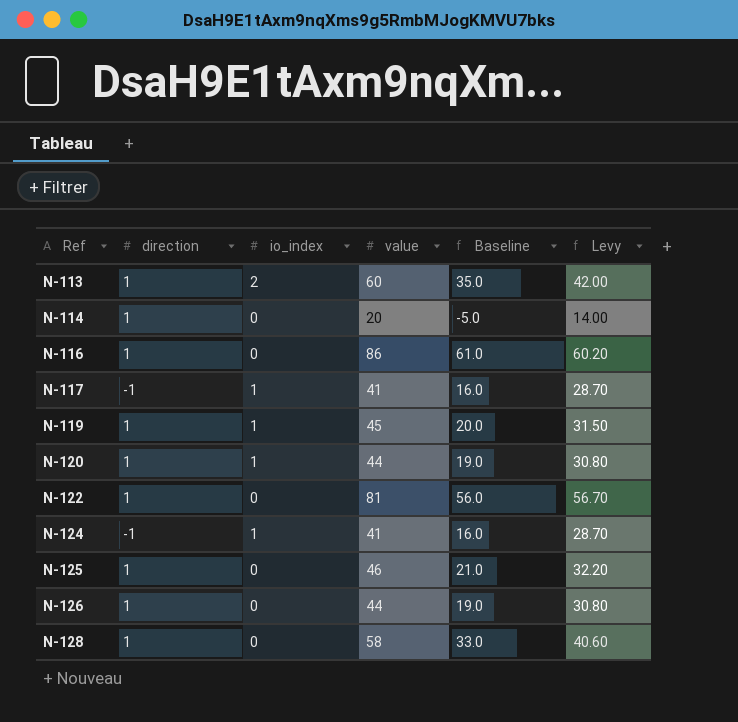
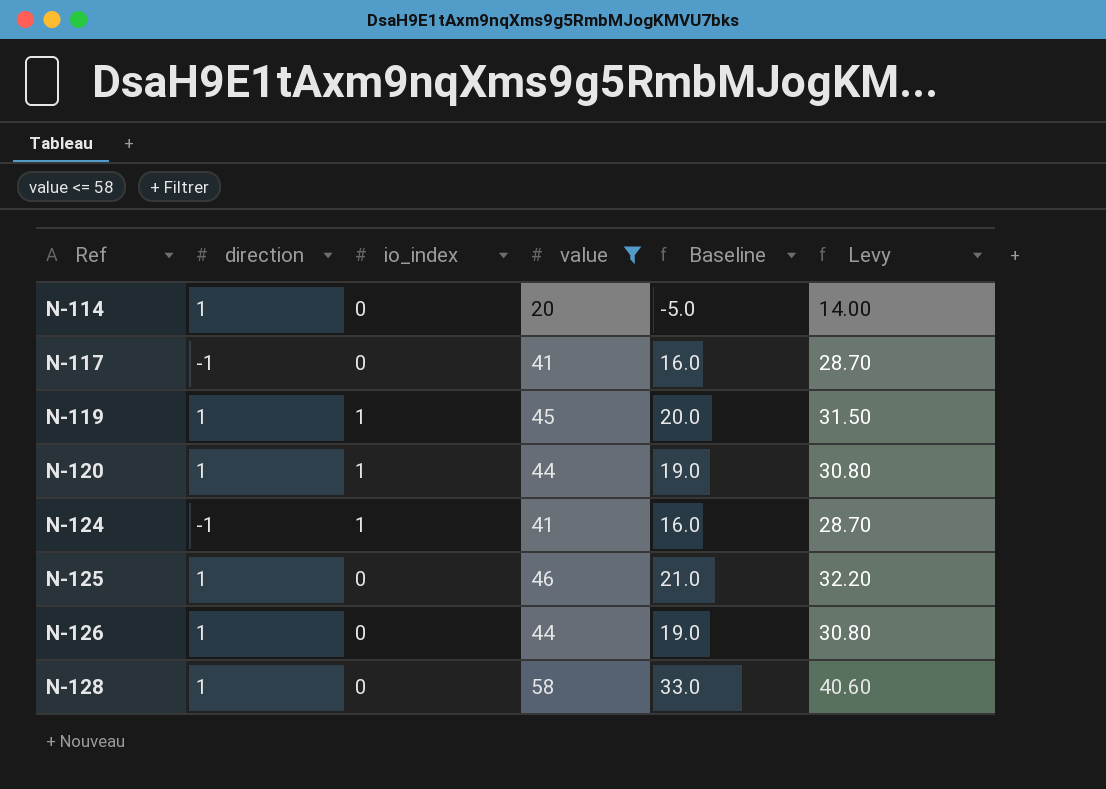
filter: none -> value <= 58
N-117 | io_index: 1 -> 0

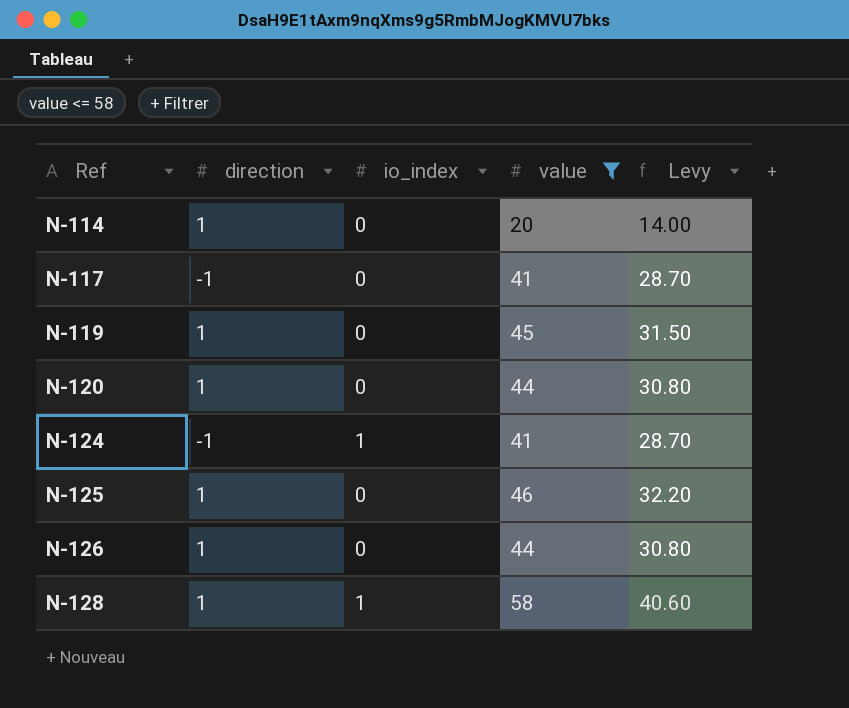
column Baseline | formula: [value] - 25 -> none
N-119 | io_index: 1 -> 0
N-120 | io_index: 1 -> 0
N-128 | io_index: 0 -> 1

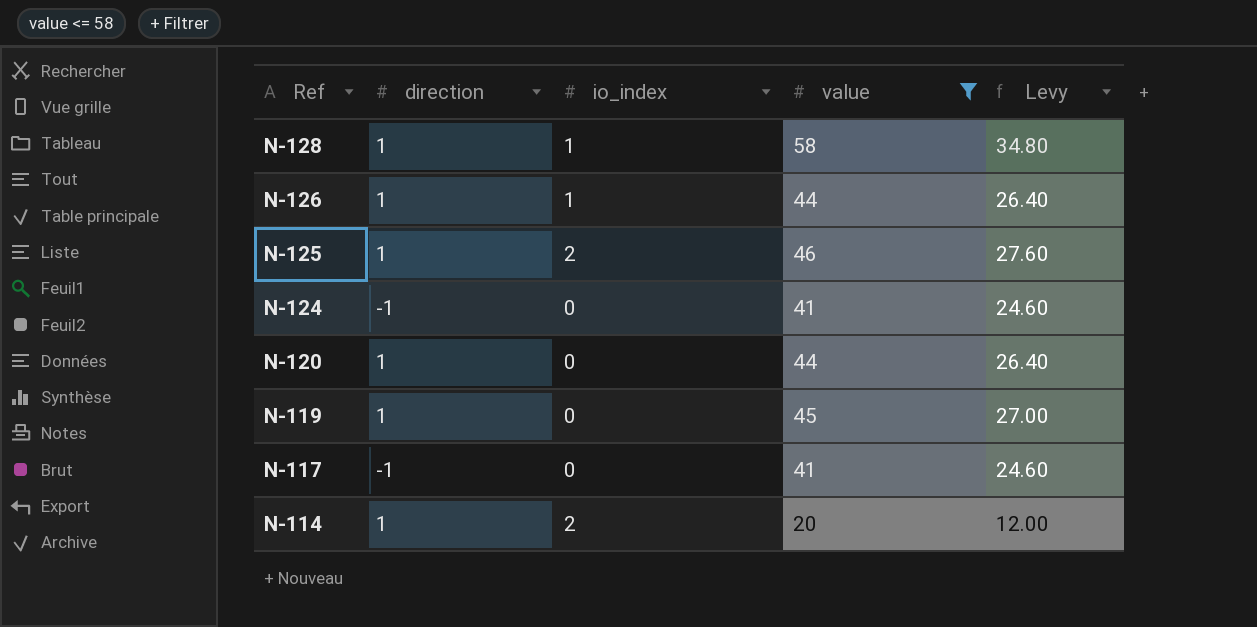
row order: Ref ascending -> Ref descending
column Levy | formula: [value] * 0.7 -> [value] * 0.6
N-126 | io_index: 0 -> 1
N-125 | io_index: 0 -> 2
N-124 | io_index: 1 -> 0
N-114 | io_index: 0 -> 2

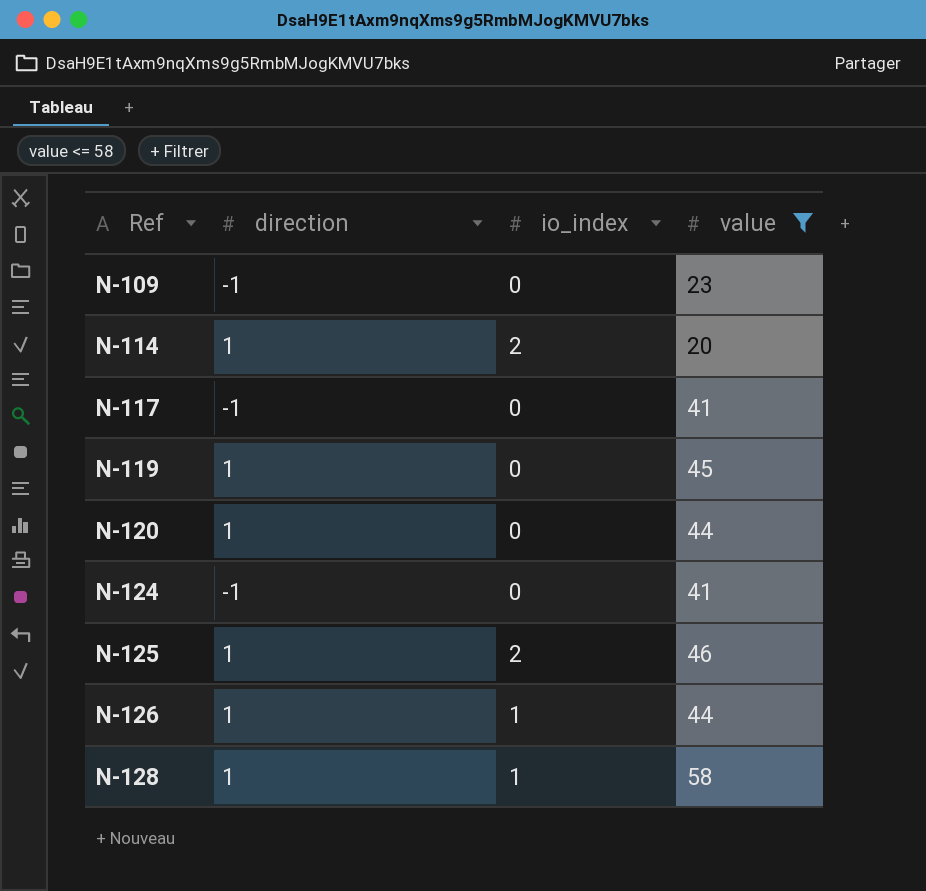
row order: Ref descending -> Ref ascending
column Levy | formula: [value] * 0.6 -> none
row N-109: none -> -1 | 0 | 23

